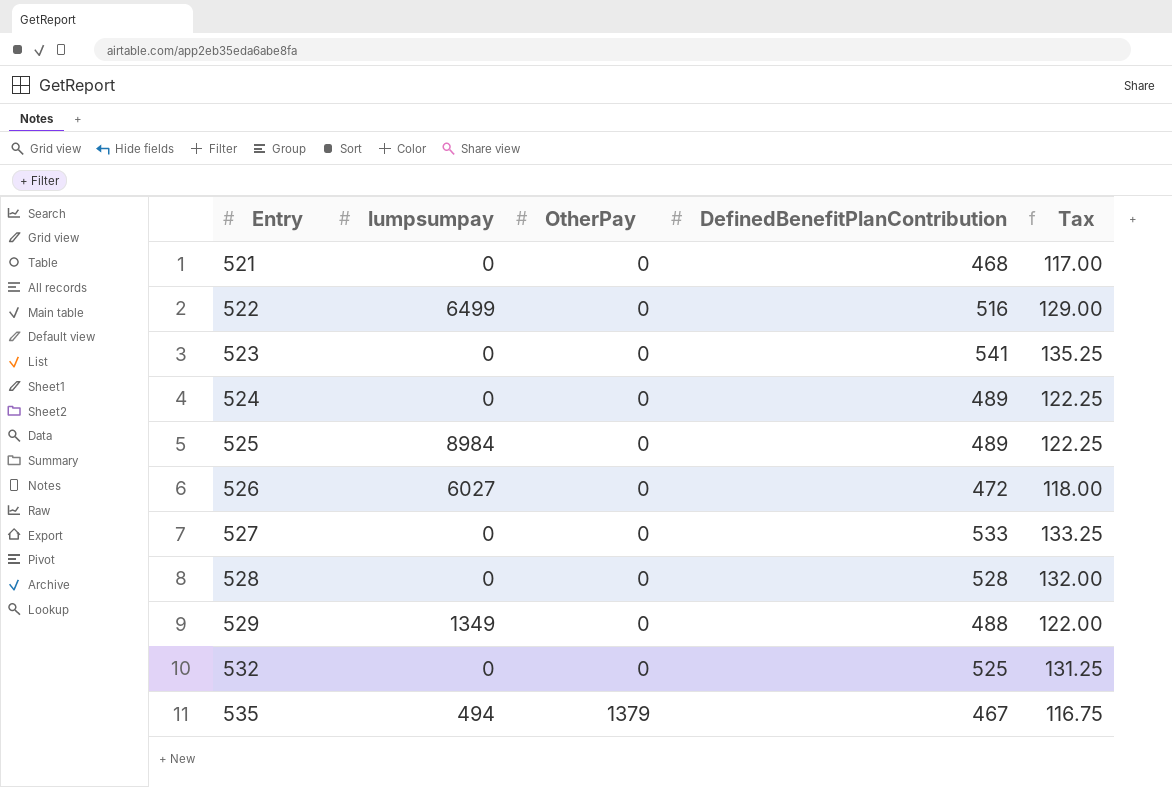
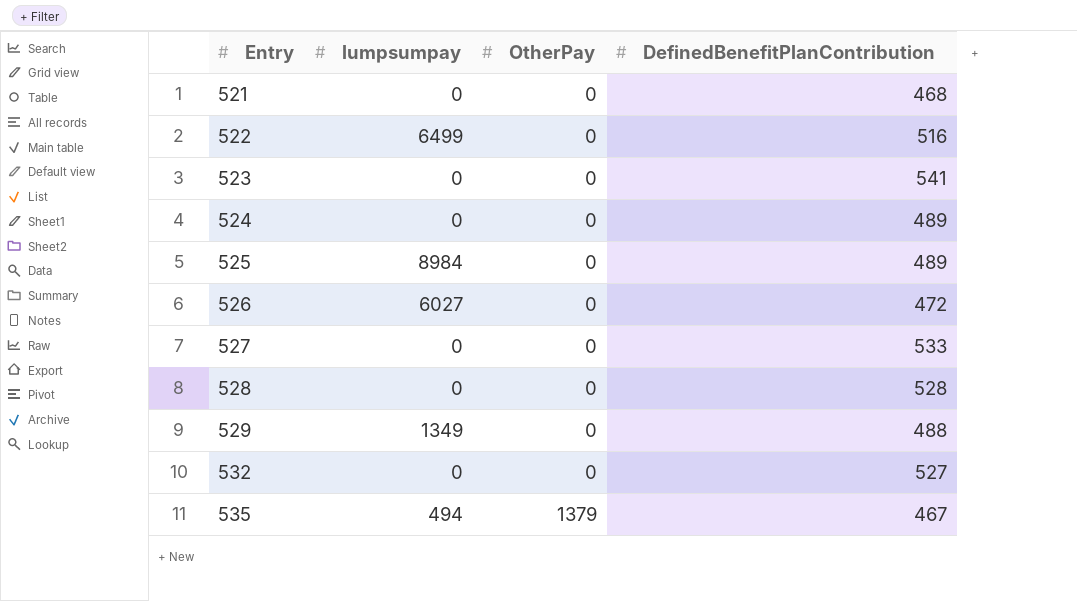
column Tax | formula: [DefinedBenefitPlanContribution] * 0.25 -> none
532 | DefinedBenefitPlanContribution: 525 -> 527

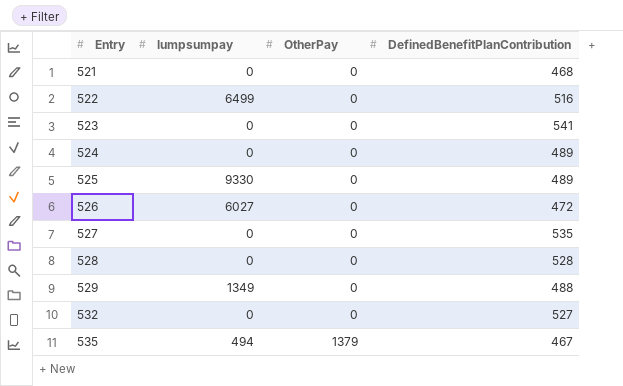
525 | lumpsumpay: 8984 -> 9330
527 | DefinedBenefitPlanContribution: 533 -> 535

